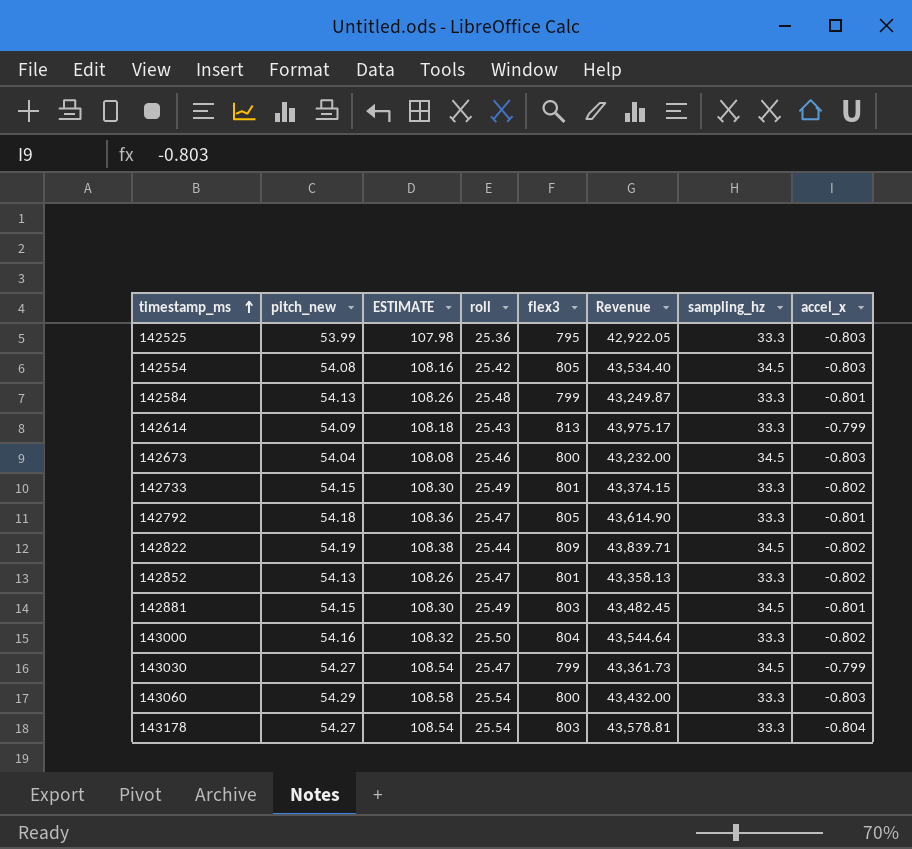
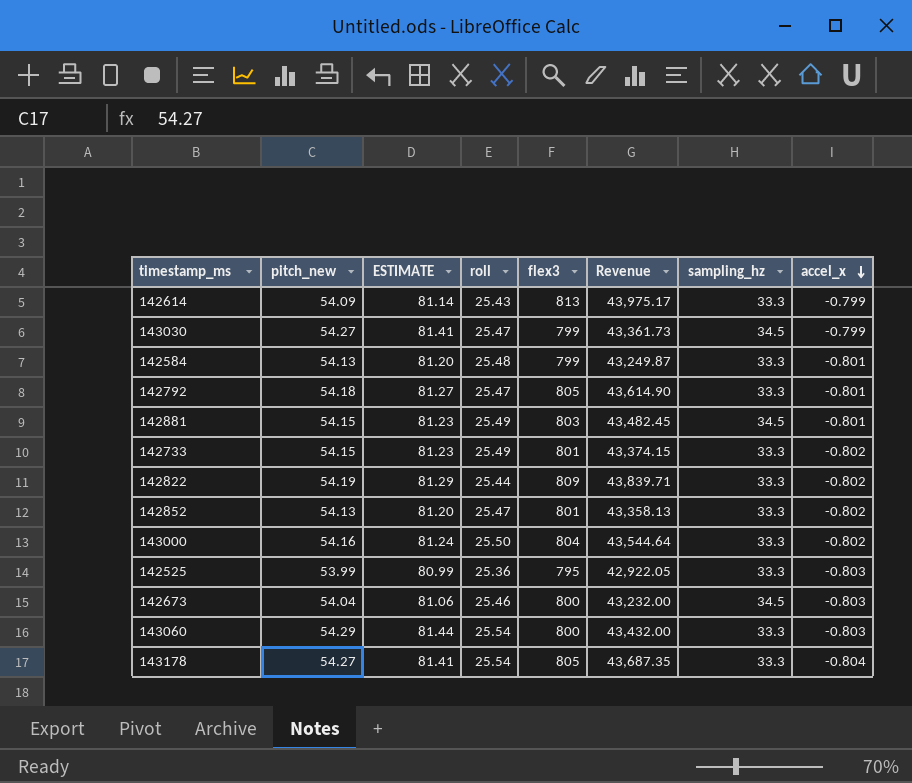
row order: timestamp_ms ascending -> accel_x descending
column ESTIMATE | formula: [pitch_new] * 2 -> [pitch_new] * 1.5
row 142554: 54.08 | 108.16 | 25.42 | 805 | 43,534.40 | 34.5 | -0.803 -> none
142822 | sampling_hz: 34.5 -> 33.3
143178 | flex3: 803 -> 805
143178 | Revenue: 43,578.81 -> 43,687.35

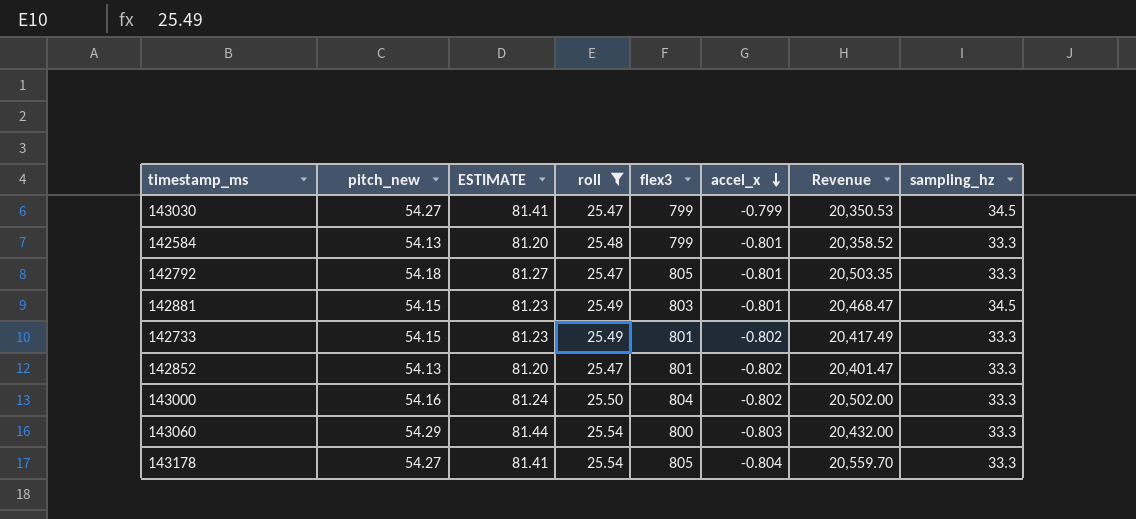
filter: none -> roll >= 25.47
column accel_x | position: 8 -> 6
column Revenue | formula: [pitch_new] * [flex3] -> [roll] * [flex3]

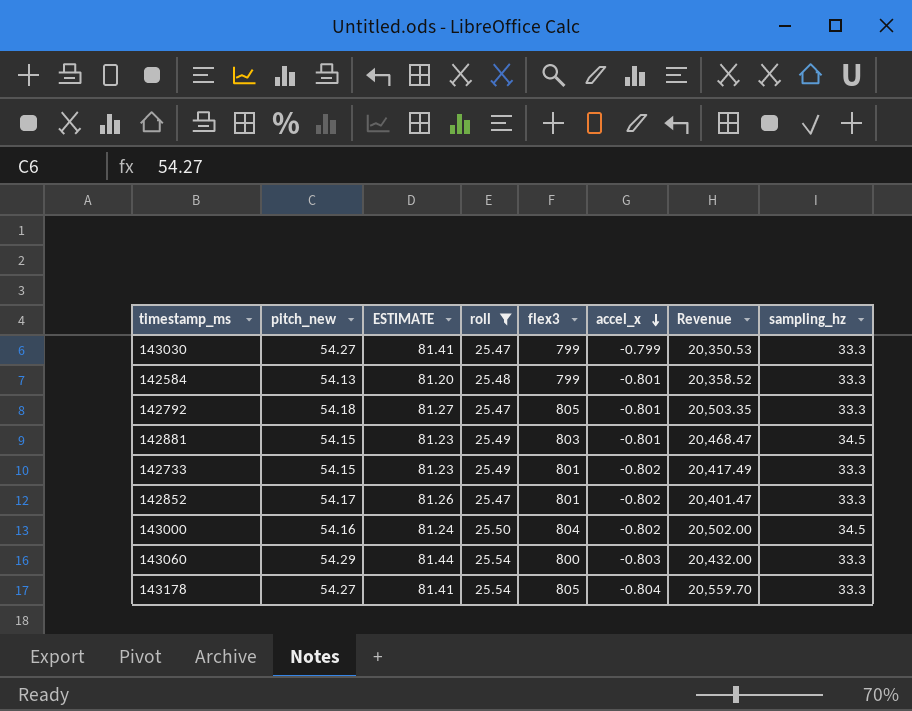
143030 | sampling_hz: 34.5 -> 33.3
142852 | pitch_new: 54.13 -> 54.17
142852 | ESTIMATE: 81.20 -> 81.26
143000 | sampling_hz: 33.3 -> 34.5

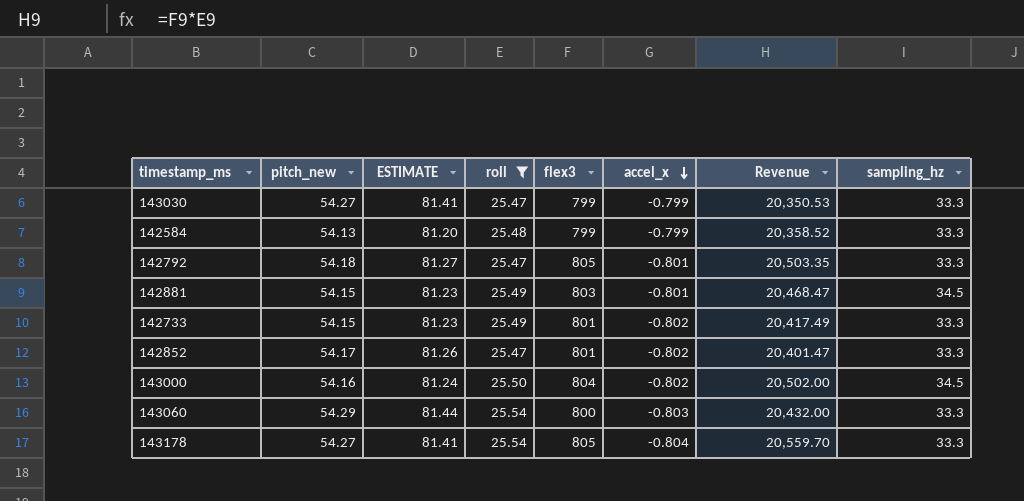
142584 | accel_x: -0.801 -> -0.799

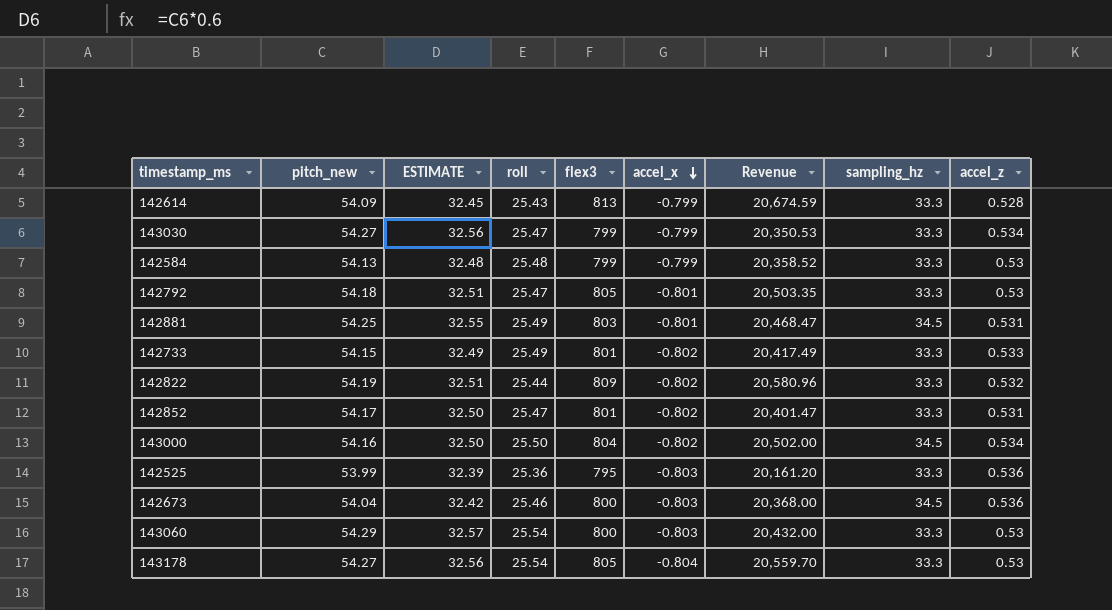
filter: roll >= 25.47 -> none
column ESTIMATE | formula: [pitch_new] * 1.5 -> [pitch_new] * 0.6
column accel_z | position: none -> 9
142881 | pitch_new: 54.15 -> 54.25

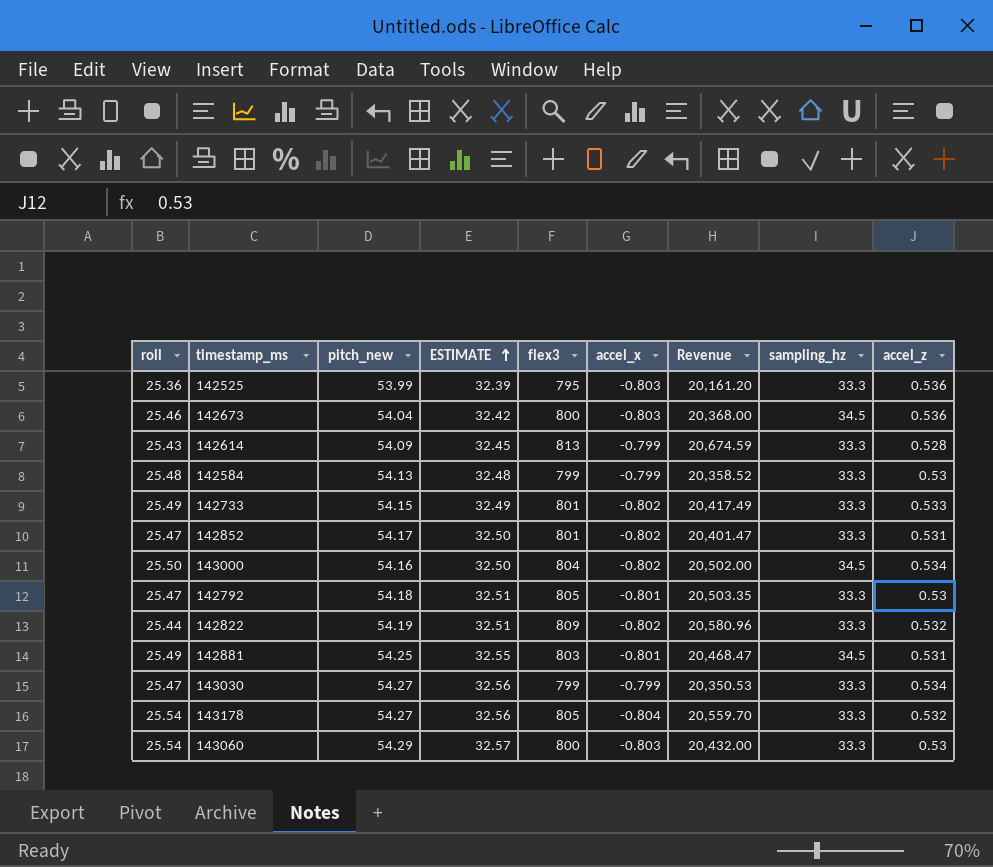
row order: accel_x descending -> ESTIMATE ascending
column roll | position: 4 -> 1
143178 | accel_z: 0.53 -> 0.532

